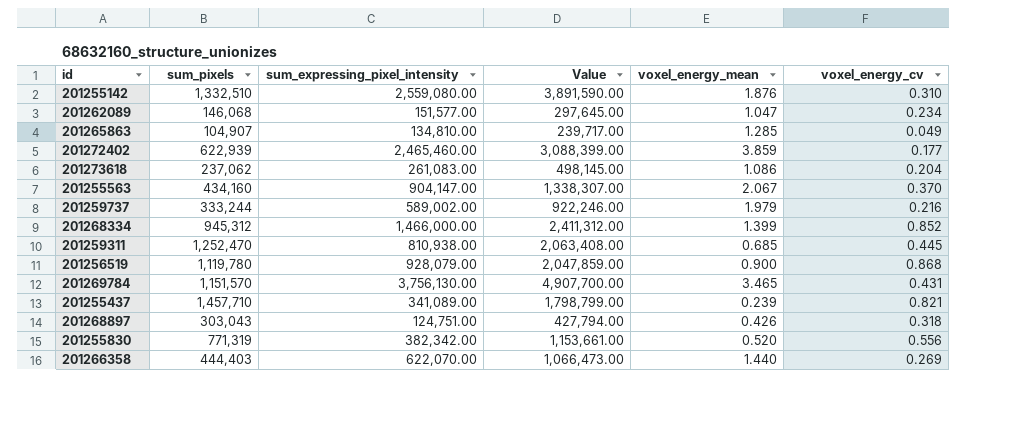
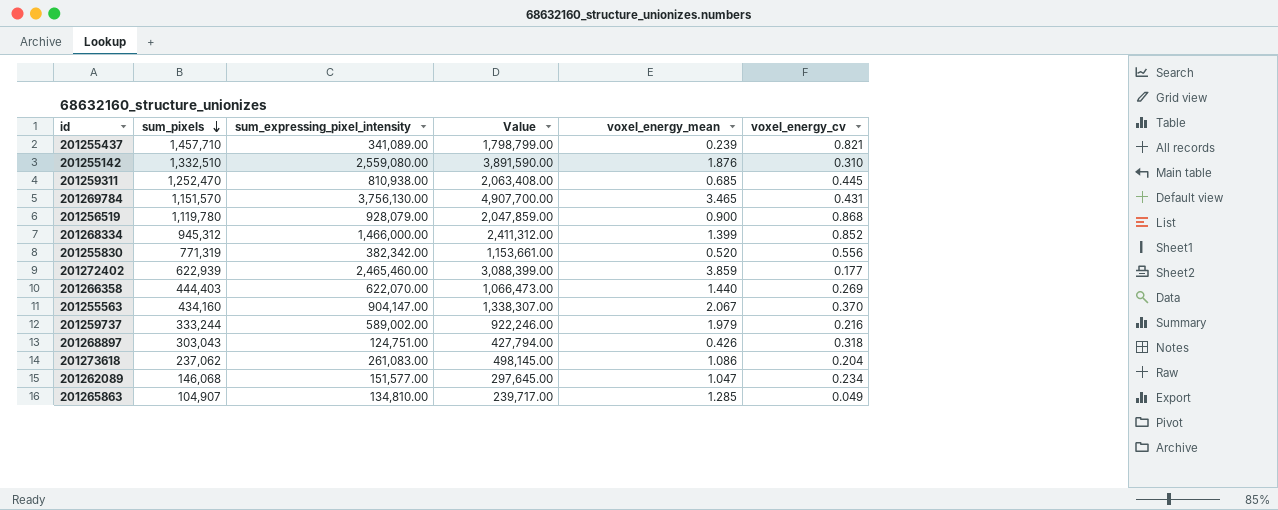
row order: none -> sum_pixels descending

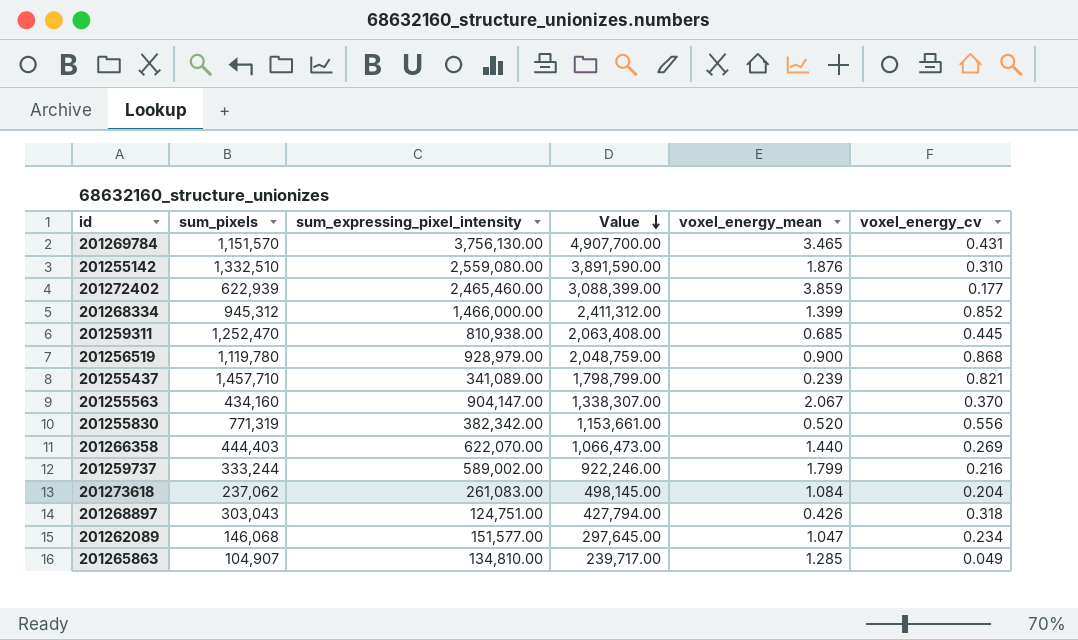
row order: sum_pixels descending -> Value descending
201256519 | sum_expressing_pixel_intensity: 928,079.00 -> 928,979.00
201256519 | Value: 2,047,859.00 -> 2,048,759.00
201259737 | voxel_energy_mean: 1.979 -> 1.799
201273618 | voxel_energy_mean: 1.086 -> 1.084

